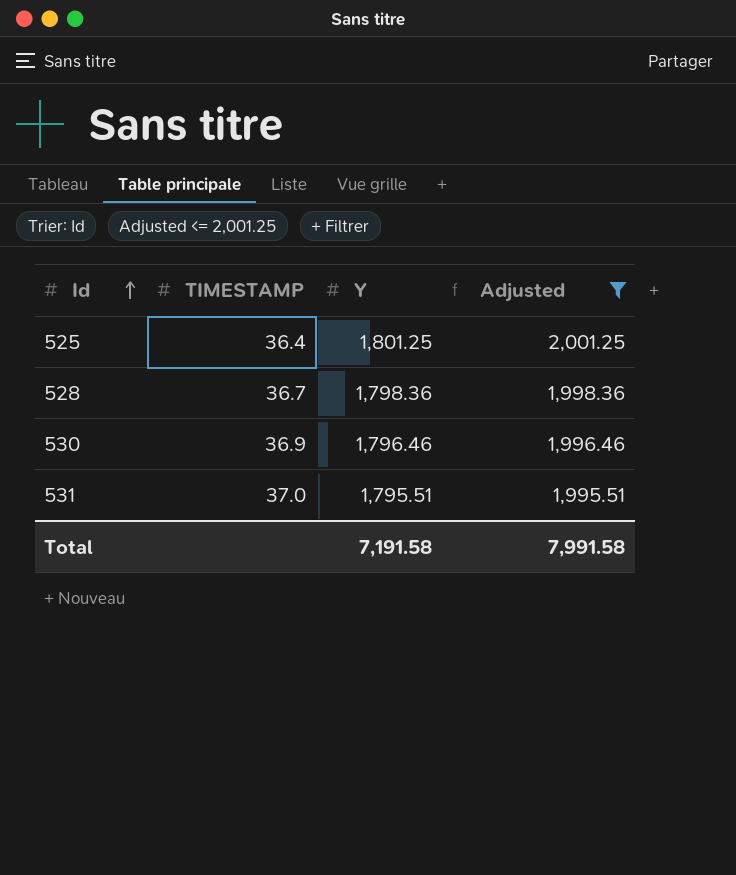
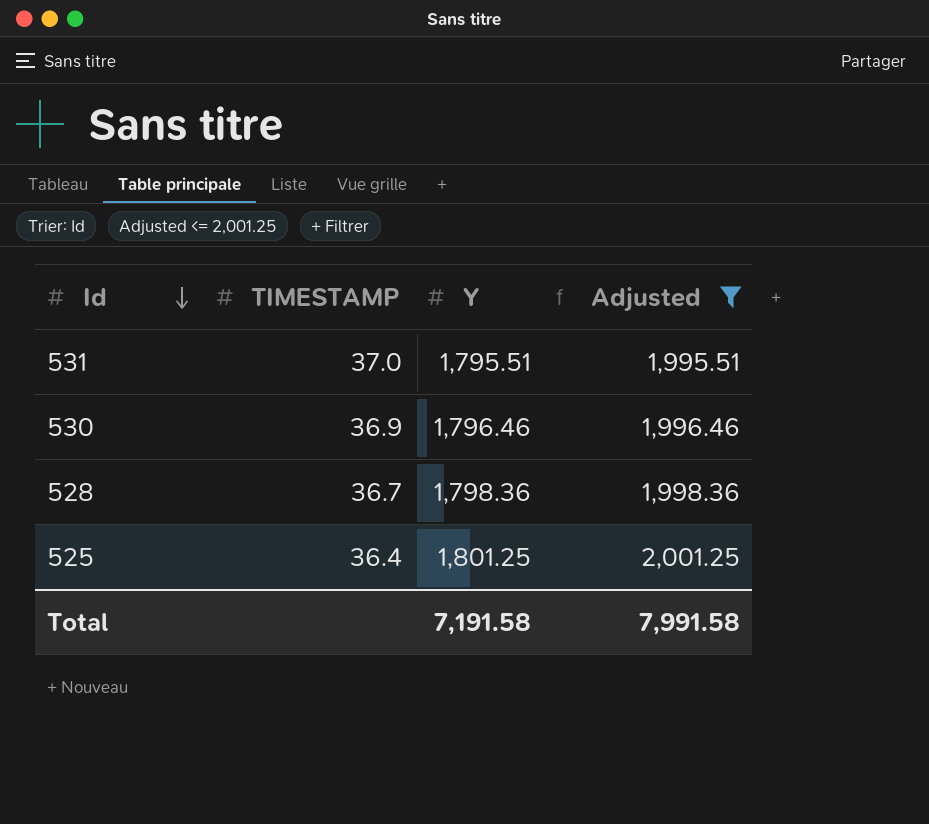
row order: Id ascending -> Id descending

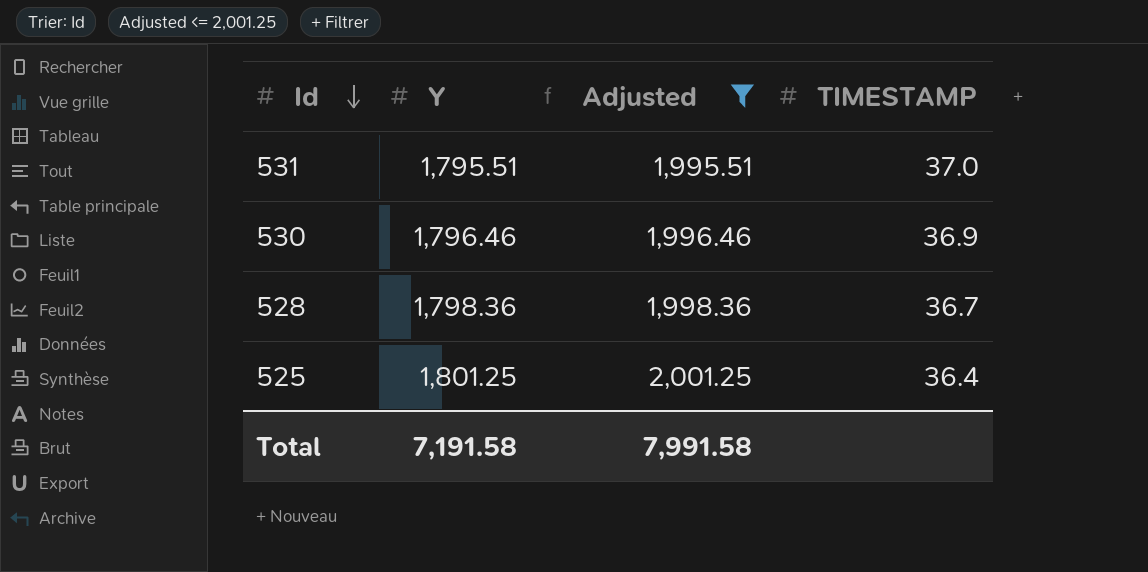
column TIMESTAMP | position: 2 -> 4

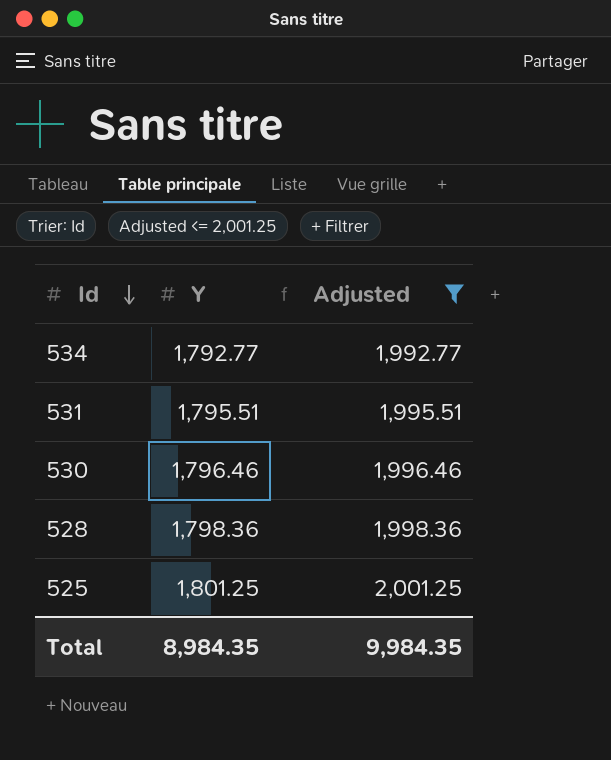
column TIMESTAMP | position: 4 -> none
row 534: none -> 1,792.77 | 1,992.77
Total | Y: 7,191.58 -> 8,984.35
Total | Adjusted: 7,991.58 -> 9,984.35

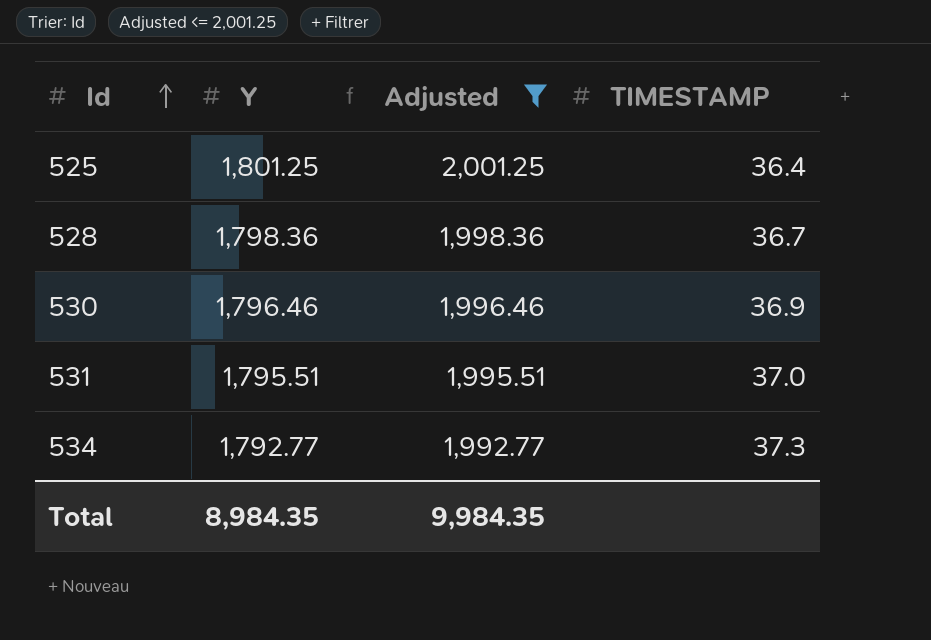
row order: Id descending -> Id ascending
column TIMESTAMP | position: none -> 4

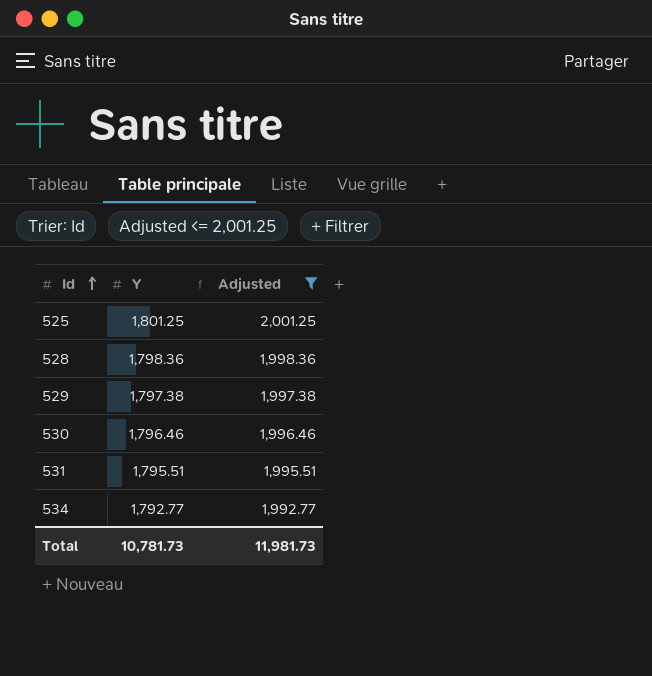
column TIMESTAMP | position: 4 -> none
row 529: none -> 1,797.38 | 1,997.38
Total | Y: 8,984.35 -> 10,781.73
Total | Adjusted: 9,984.35 -> 11,981.73

